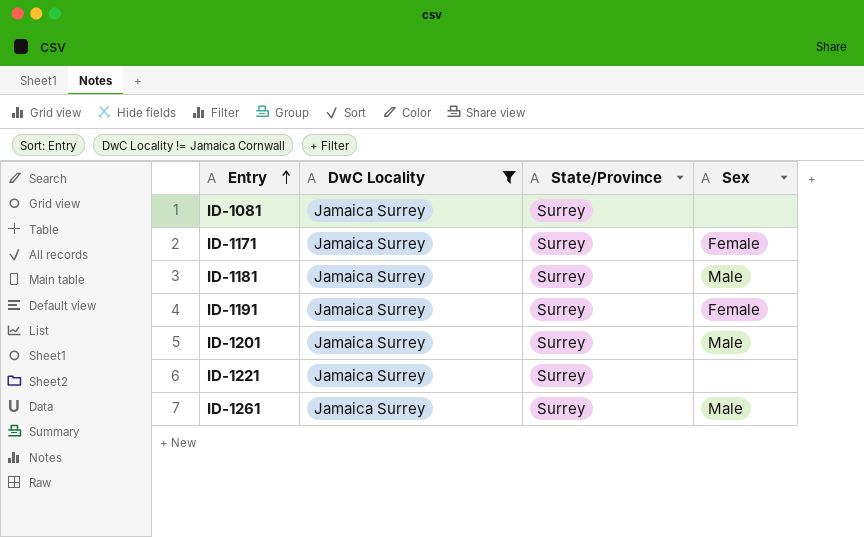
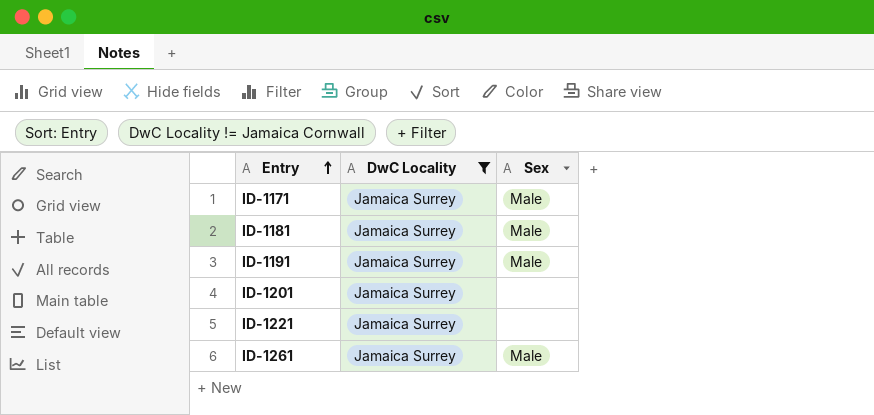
column State/Province | position: 3 -> none
row ID-1081: Jamaica Surrey | Surrey | none -> none
ID-1171 | Sex: Female -> Male
ID-1191 | Sex: Female -> Male
ID-1201 | Sex: Male -> none

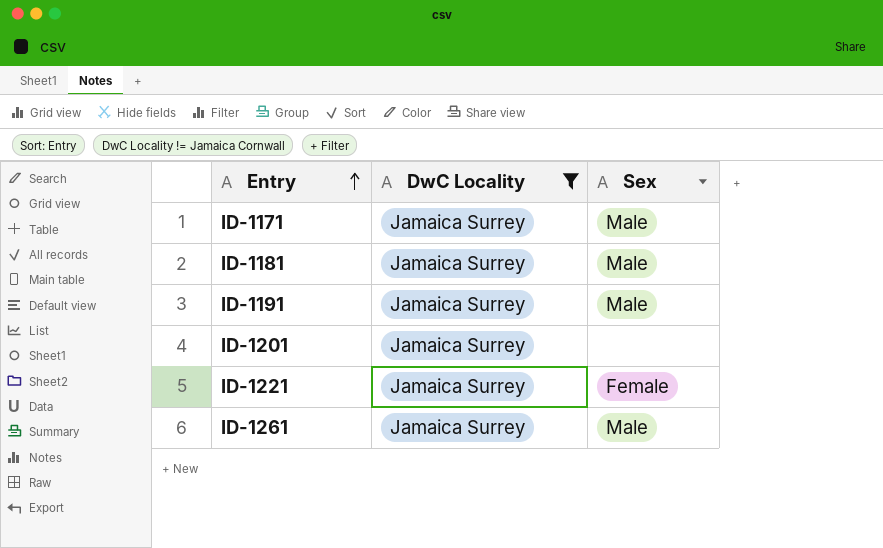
ID-1221 | Sex: none -> Female

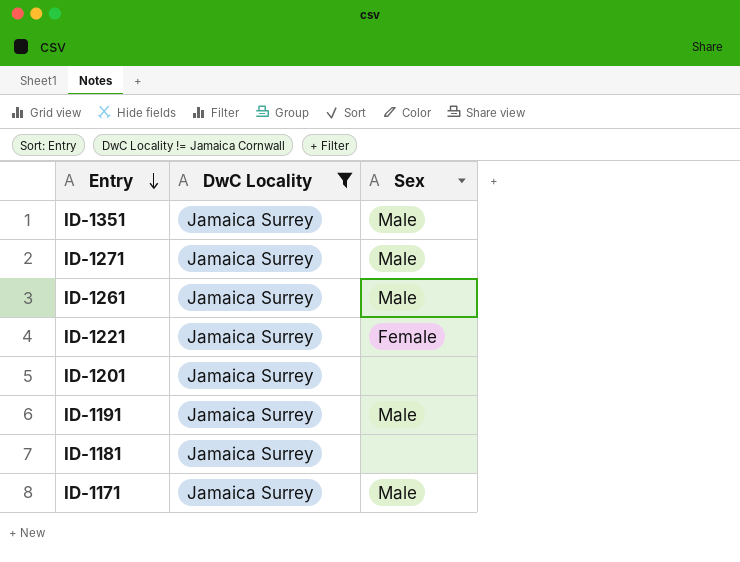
row order: Entry ascending -> Entry descending
row ID-1351: none -> Jamaica Surrey | Male
row ID-1271: none -> Jamaica Surrey | Male
ID-1181 | Sex: Male -> none

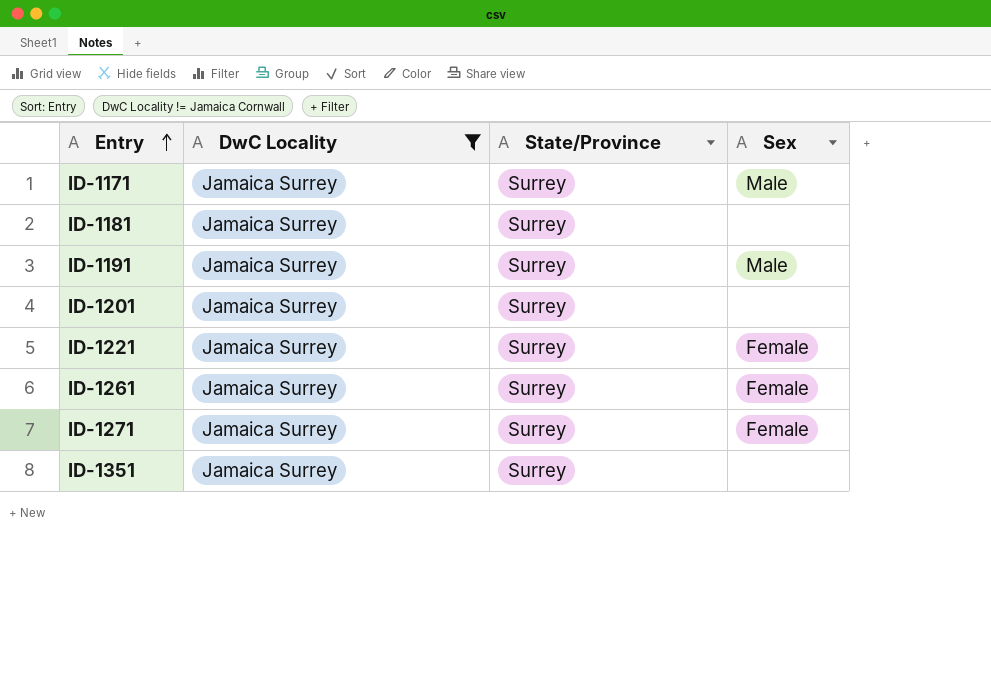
row order: Entry descending -> Entry ascending
column State/Province | position: none -> 3
ID-1261 | Sex: Male -> Female
ID-1271 | Sex: Male -> Female
ID-1351 | Sex: Male -> none

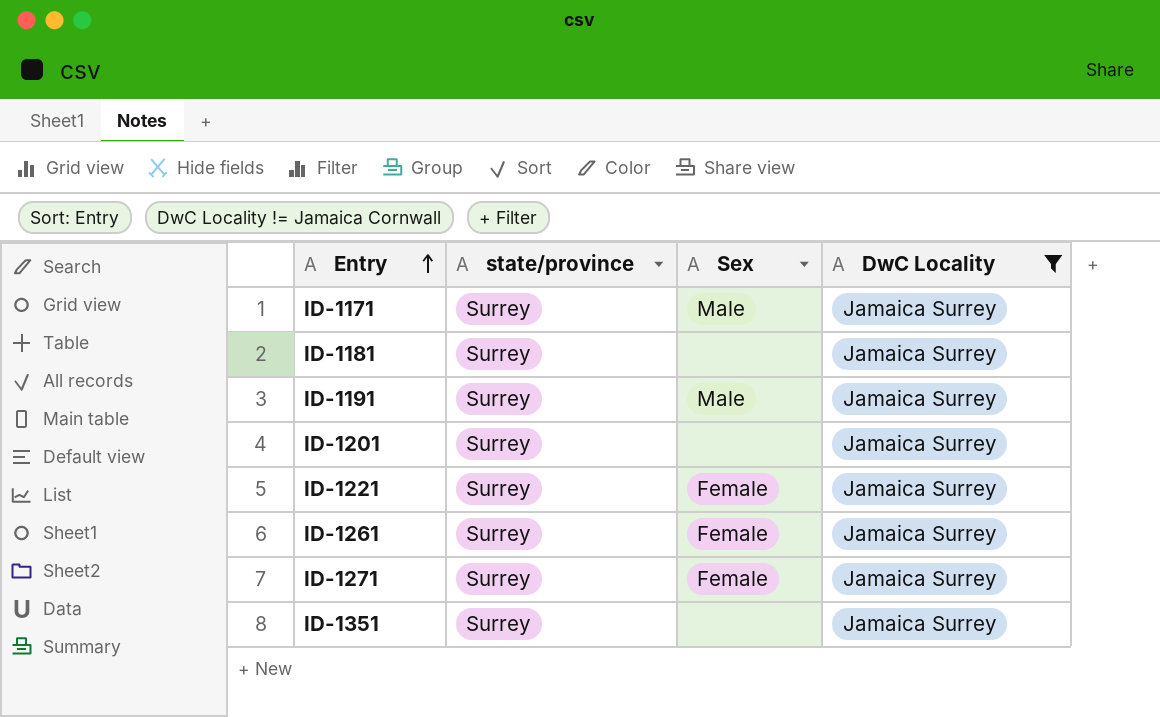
column name: State/Province -> state/province
column DwC Locality | position: 2 -> 4

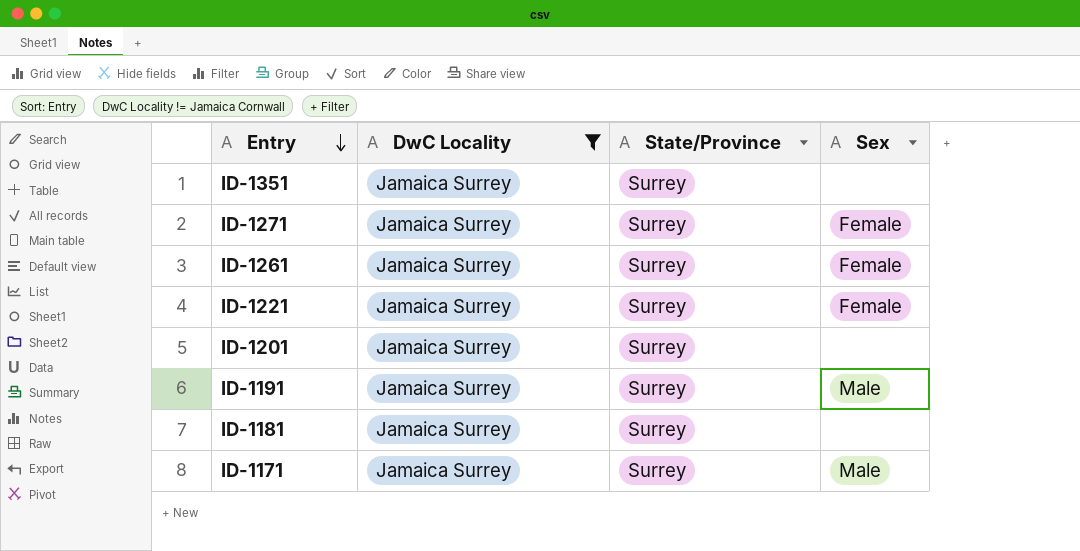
row order: Entry ascending -> Entry descending
column DwC Locality | position: 4 -> 2
column name: state/province -> State/Province

